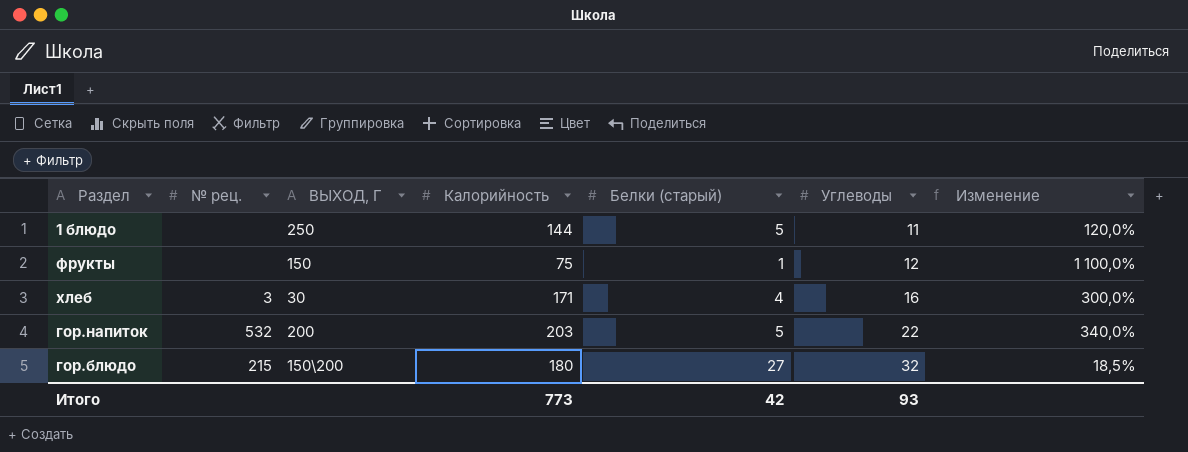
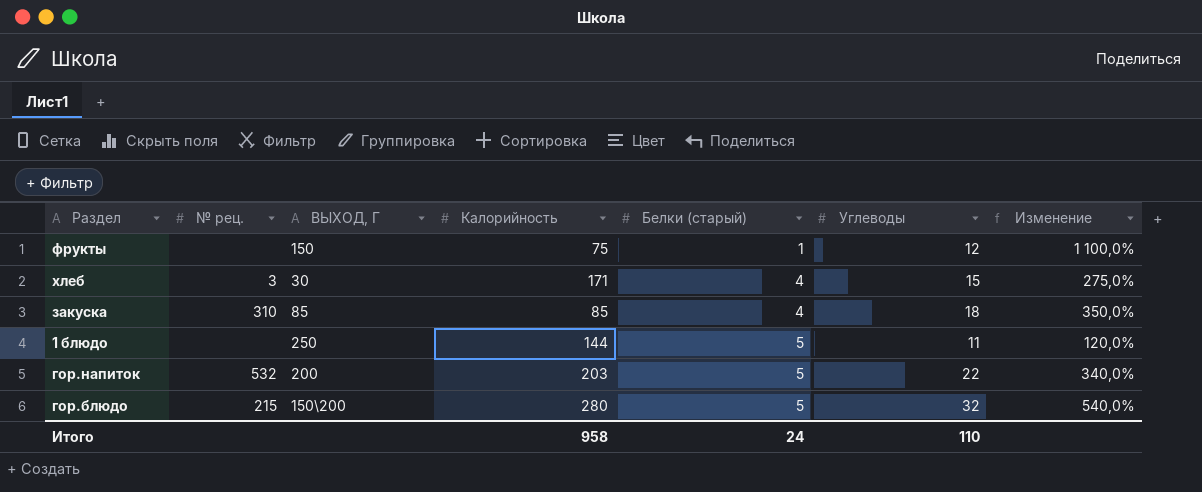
row order: Углеводы ascending -> Белки (старый) ascending
хлеб | Углеводы: 16 -> 15
хлеб | Изменение: 300,0% -> 275,0%
row закуска: none -> 310 | 85 | 85 | 4 | 18 | 350,0%
гор.блюдо | Калорийность: 180 -> 280
гор.блюдо | Белки (старый): 27 -> 5
гор.блюдо | Изменение: 18,5% -> 540,0%
Итого | Калорийность: 773 -> 958
Итого | Белки (старый): 42 -> 24
Итого | Углеводы: 93 -> 110

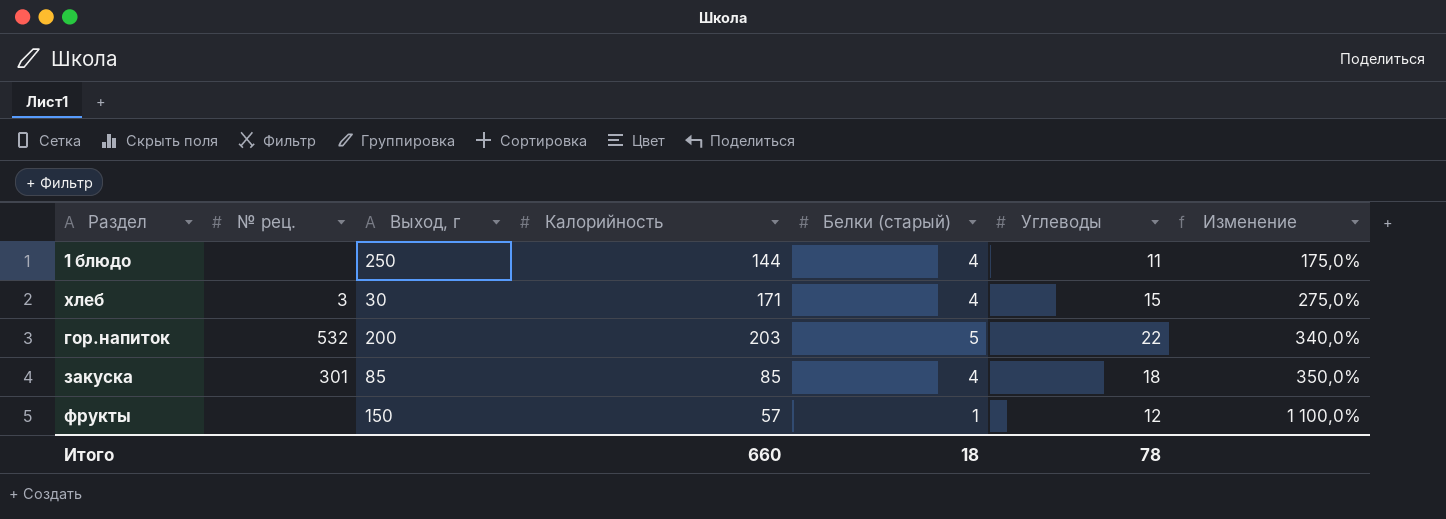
row order: Белки (старый) ascending -> Изменение ascending
column name: ВЫХОД, Г -> Выход, г
row гор.блюдо: 215 | 150\200 | 280 | 5 | 32 | 540,0% -> none
1 блюдо | Белки (старый): 5 -> 4
1 блюдо | Изменение: 120,0% -> 175,0%
закуска | № рец.: 310 -> 301
фрукты | Калорийность: 75 -> 57
Итого | Калорийность: 958 -> 660
Итого | Белки (старый): 24 -> 18
Итого | Углеводы: 110 -> 78

